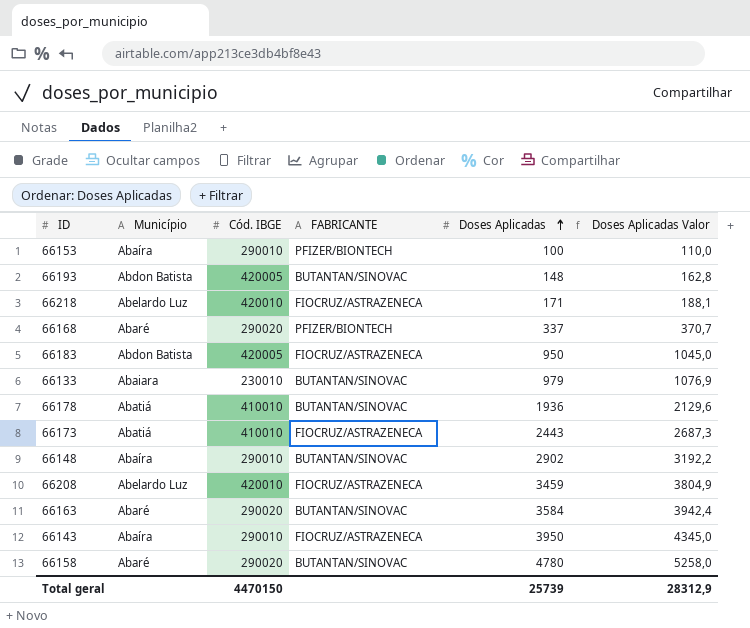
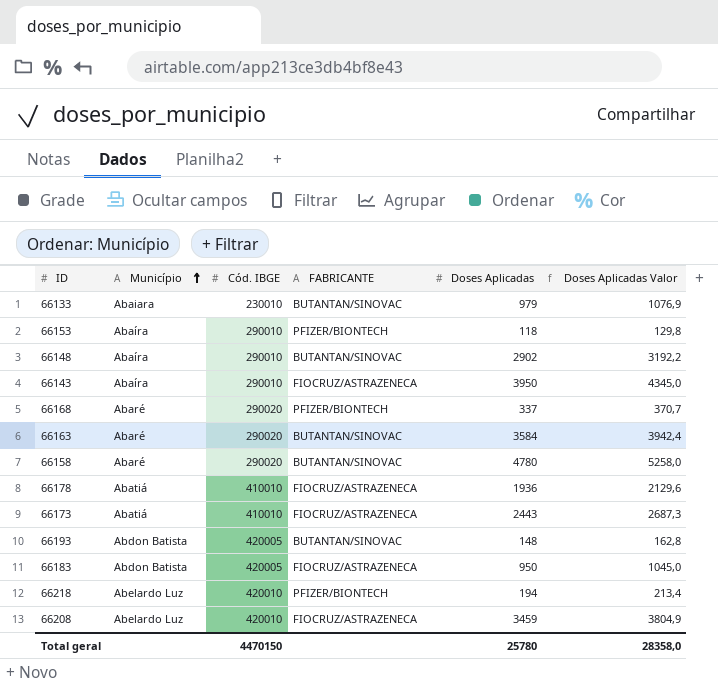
row order: Doses Aplicadas ascending -> Município ascending
66153 | Doses Aplicadas: 100 -> 118
66153 | Doses Aplicadas Valor: 110,0 -> 129,8
66178 | FABRICANTE: BUTANTAN/SINOVAC -> FIOCRUZ/ASTRAZENECA
66218 | FABRICANTE: FIOCRUZ/ASTRAZENECA -> PFIZER/BIONTECH
66218 | Doses Aplicadas: 171 -> 194
66218 | Doses Aplicadas Valor: 188,1 -> 213,4
Total geral | Doses Aplicadas: 25739 -> 25780
Total geral | Doses Aplicadas Valor: 28312,9 -> 28358,0

